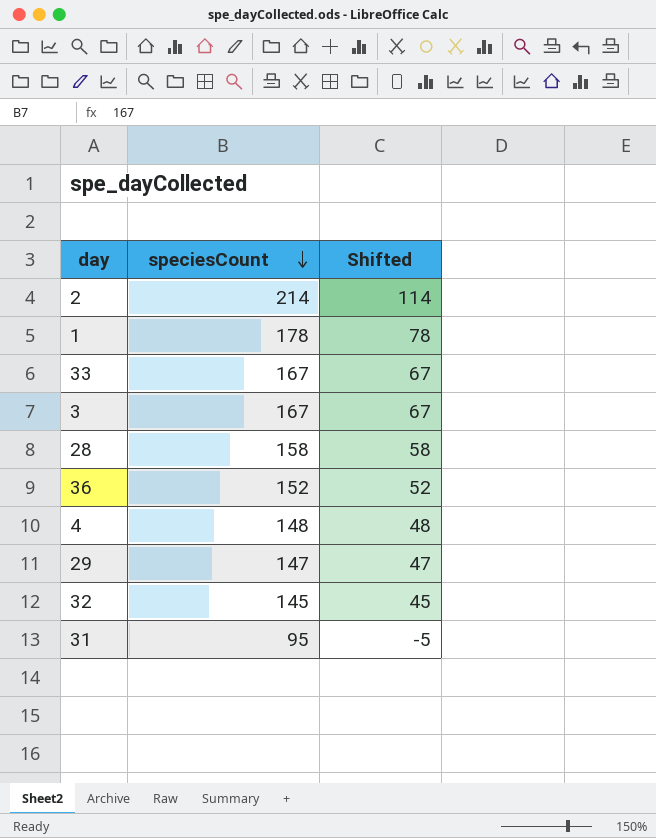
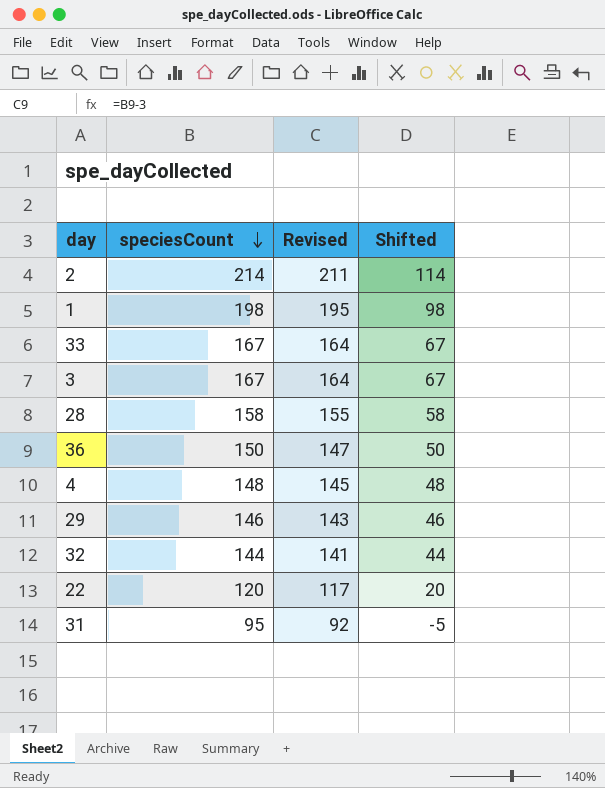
column Revised | formula: none -> [speciesCount] - 3
1 | speciesCount: 178 -> 198
1 | Shifted: 78 -> 98
36 | speciesCount: 152 -> 150
36 | Shifted: 52 -> 50
29 | speciesCount: 147 -> 146
29 | Shifted: 47 -> 46
32 | speciesCount: 145 -> 144
32 | Shifted: 45 -> 44
row 22: none -> 120 | 117 | 20

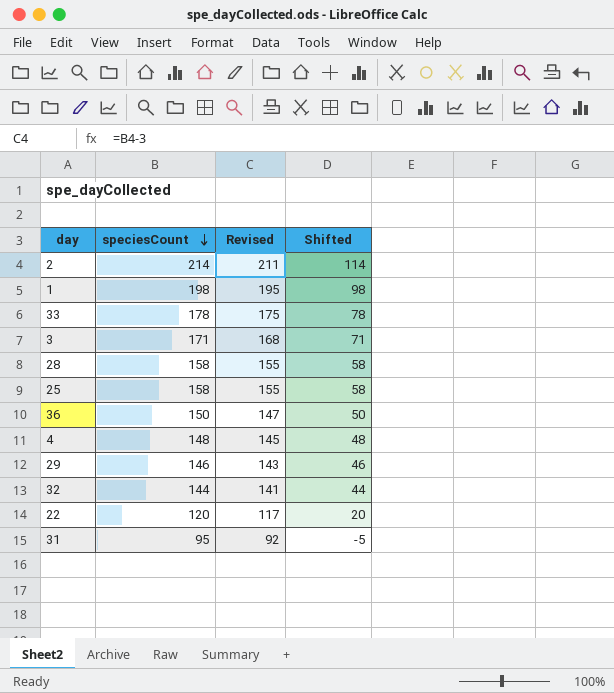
33 | speciesCount: 167 -> 178
33 | Revised: 164 -> 175
33 | Shifted: 67 -> 78
3 | speciesCount: 167 -> 171
3 | Revised: 164 -> 168
3 | Shifted: 67 -> 71
row 25: none -> 158 | 155 | 58

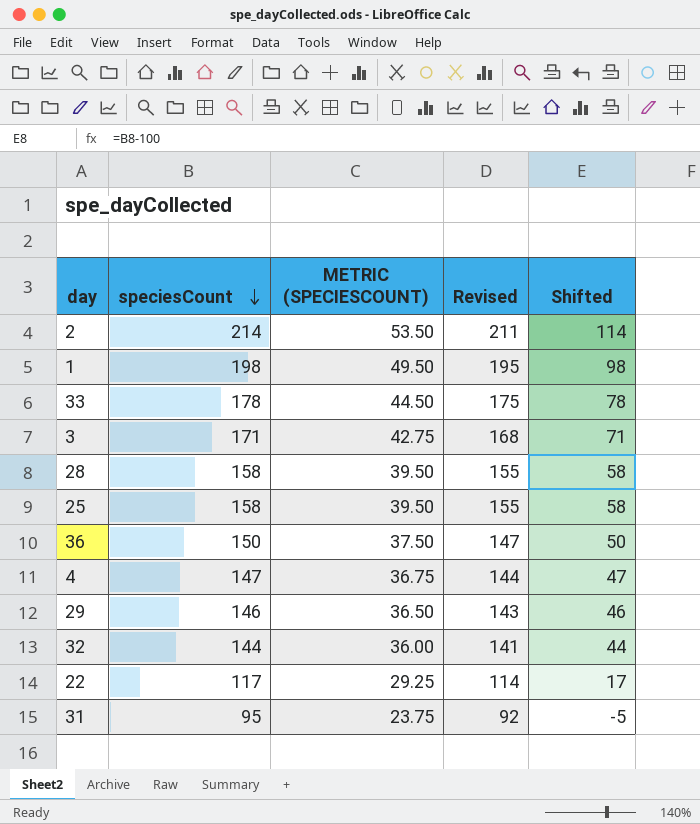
column METRIC (SPECIESCOUNT) | formula: none -> [speciesCount] * 0.25
4 | speciesCount: 148 -> 147
4 | Revised: 145 -> 144
4 | Shifted: 48 -> 47
22 | speciesCount: 120 -> 117
22 | Revised: 117 -> 114
22 | Shifted: 20 -> 17

